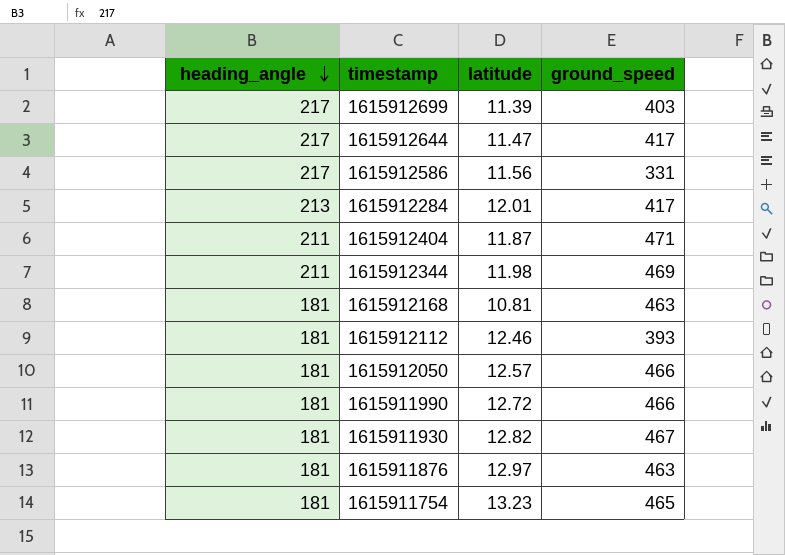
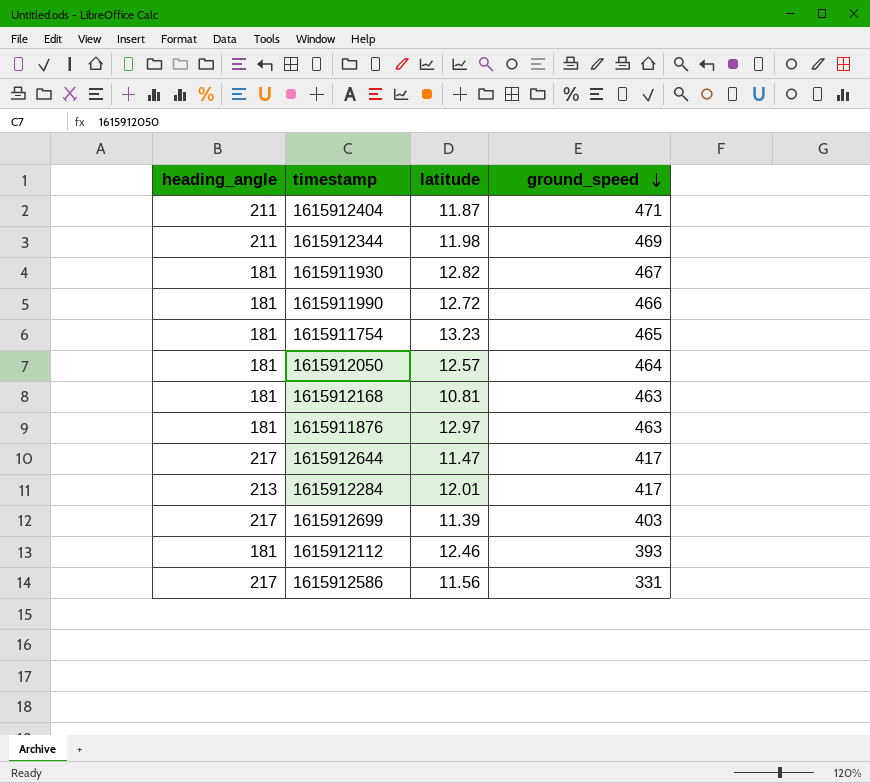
row order: heading_angle descending -> ground_speed descending
1615912050 | ground_speed: 466 -> 464

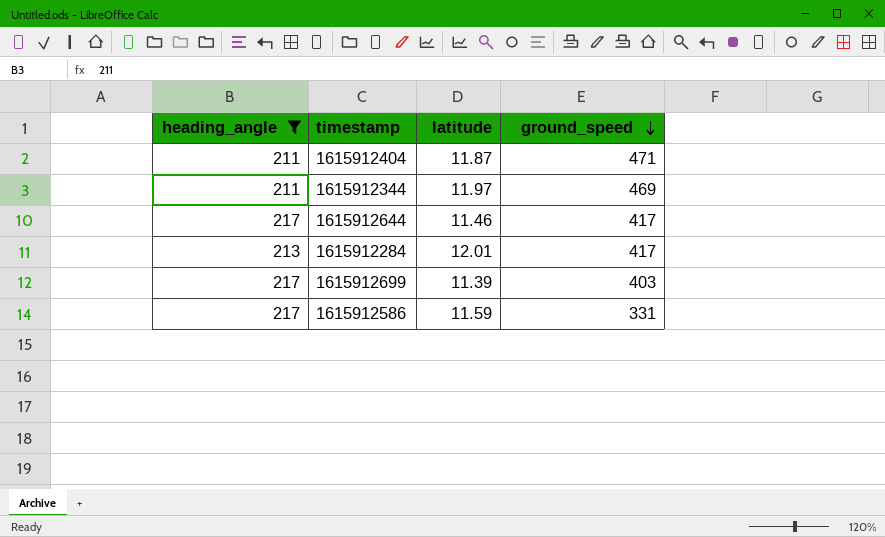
filter: none -> heading_angle != 181
1615912344 | latitude: 11.98 -> 11.97
1615912644 | latitude: 11.47 -> 11.46
1615912586 | latitude: 11.56 -> 11.59

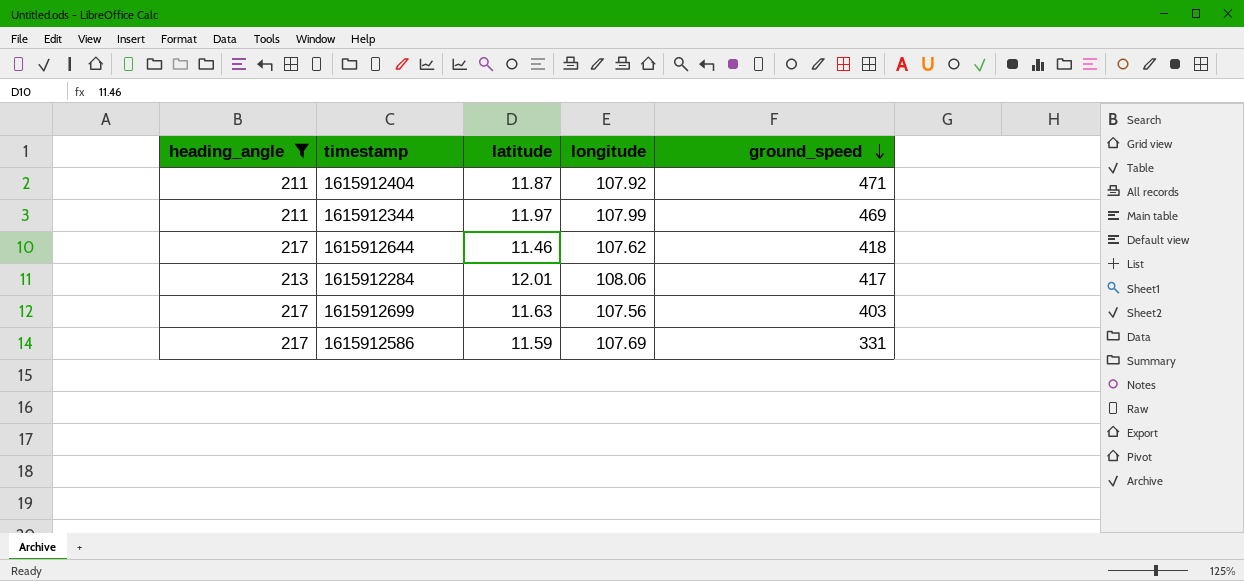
column longitude | position: none -> 4
1615912644 | ground_speed: 417 -> 418
1615912699 | latitude: 11.39 -> 11.63

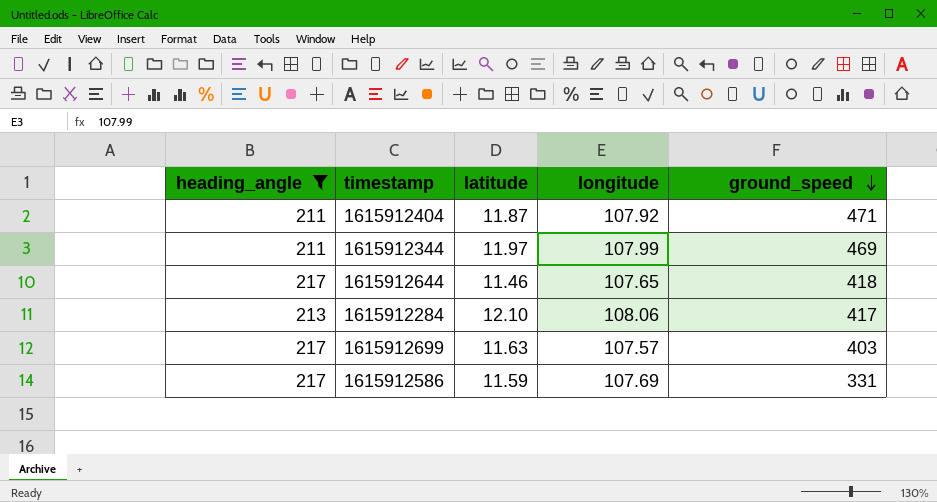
1615912644 | longitude: 107.62 -> 107.65
1615912284 | latitude: 12.01 -> 12.10
1615912699 | longitude: 107.56 -> 107.57

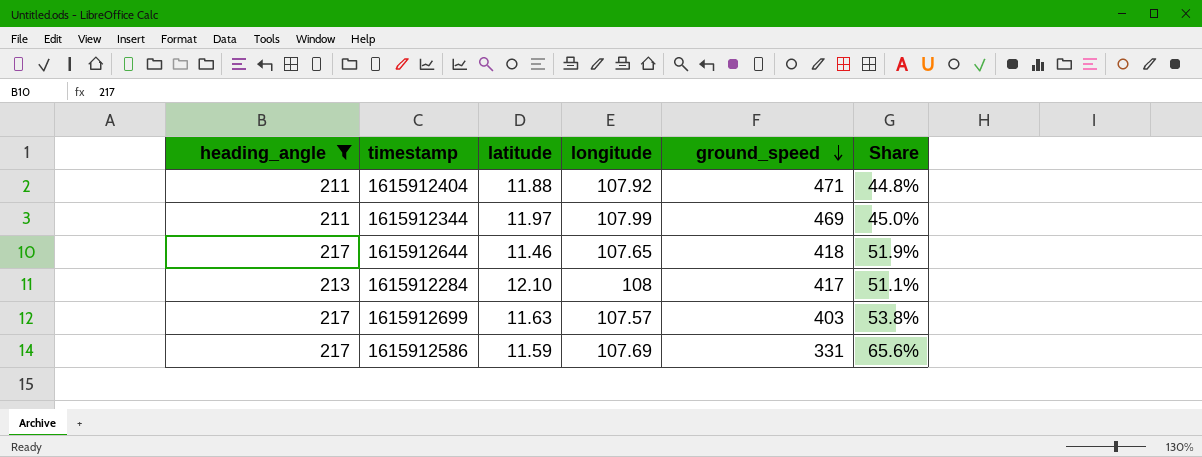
column Share | formula: none -> [heading_angle] / [ground_speed]
1615912404 | latitude: 11.87 -> 11.88
1615912284 | longitude: 108.06 -> 108

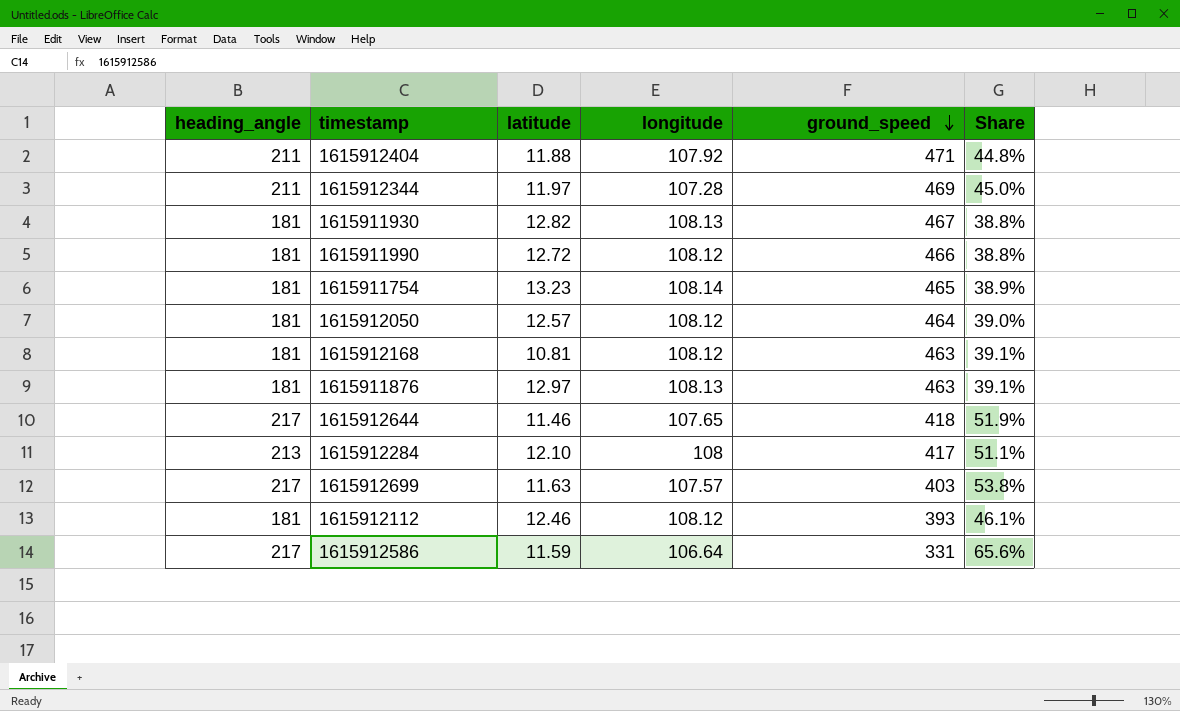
filter: heading_angle != 181 -> none
1615912344 | longitude: 107.99 -> 107.28
1615912586 | longitude: 107.69 -> 106.64

